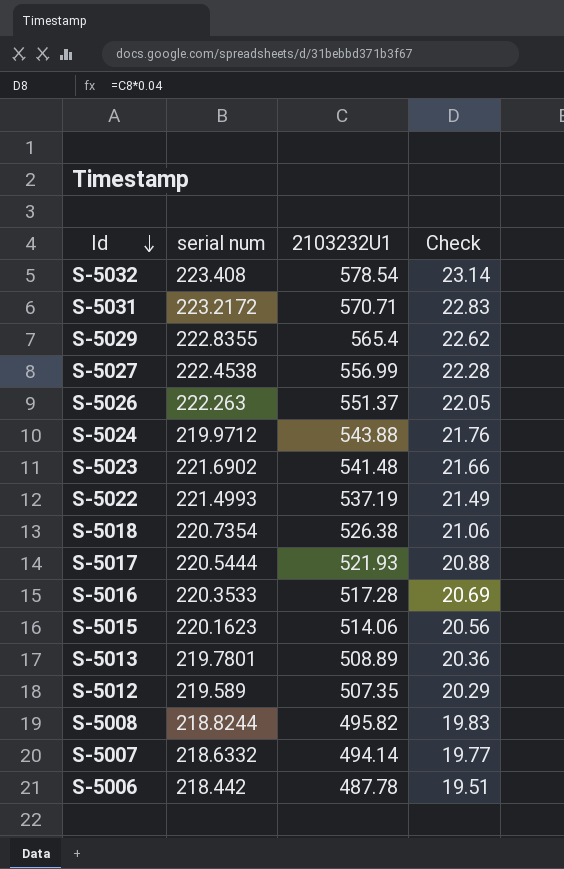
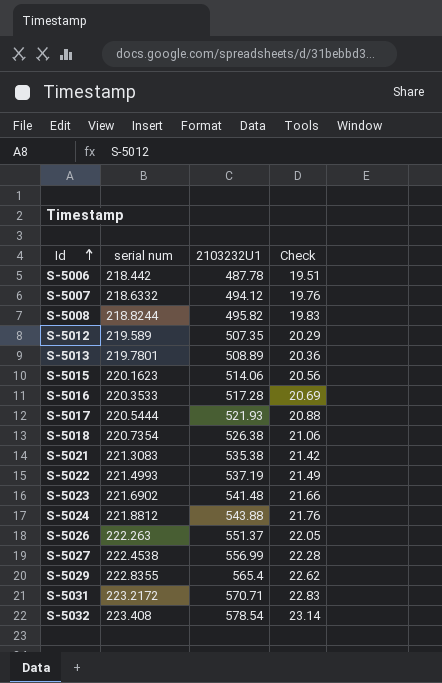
row order: Id descending -> Id ascending
S-5007 | 2103232U1: 494.14 -> 494.12
S-5007 | Check: 19.77 -> 19.76
row S-5021: none -> 221.3083 | 535.38 | 21.42
S-5024 | serial num: 219.9712 -> 221.8812

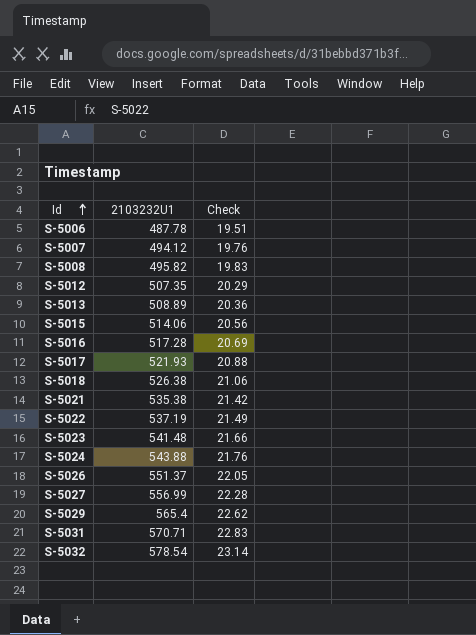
column serial num | position: 2 -> none

